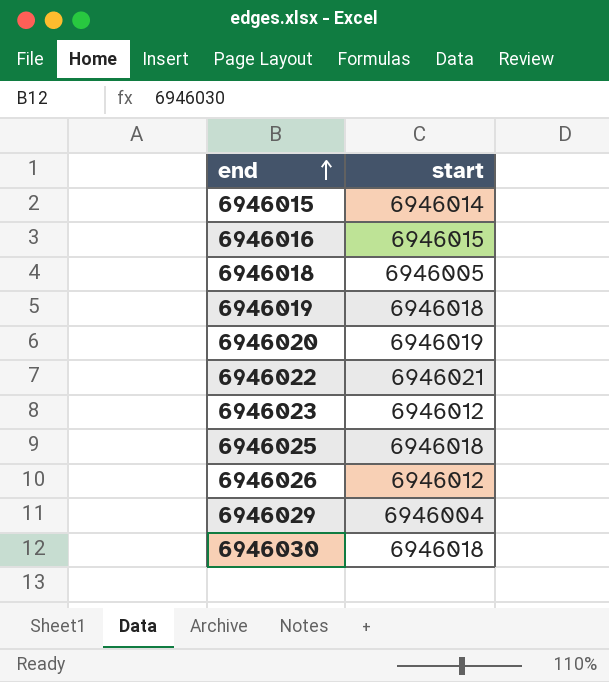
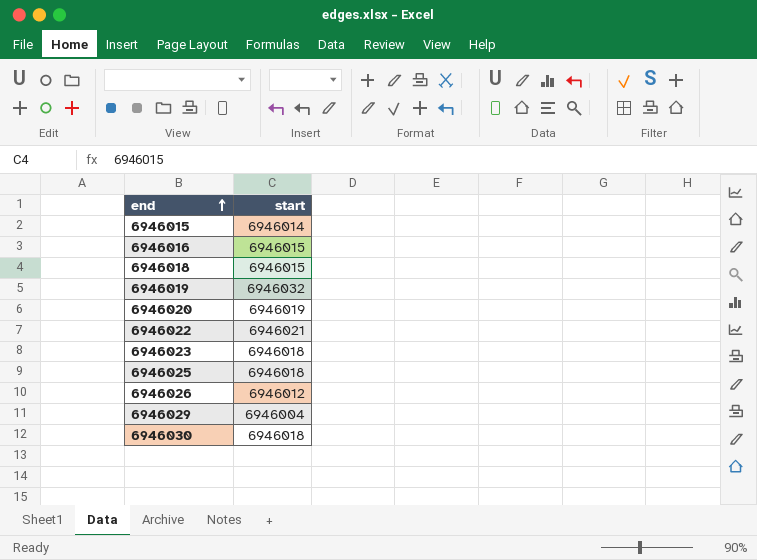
6946018 | start: 6946005 -> 6946015
6946019 | start: 6946018 -> 6946032
6946023 | start: 6946012 -> 6946018

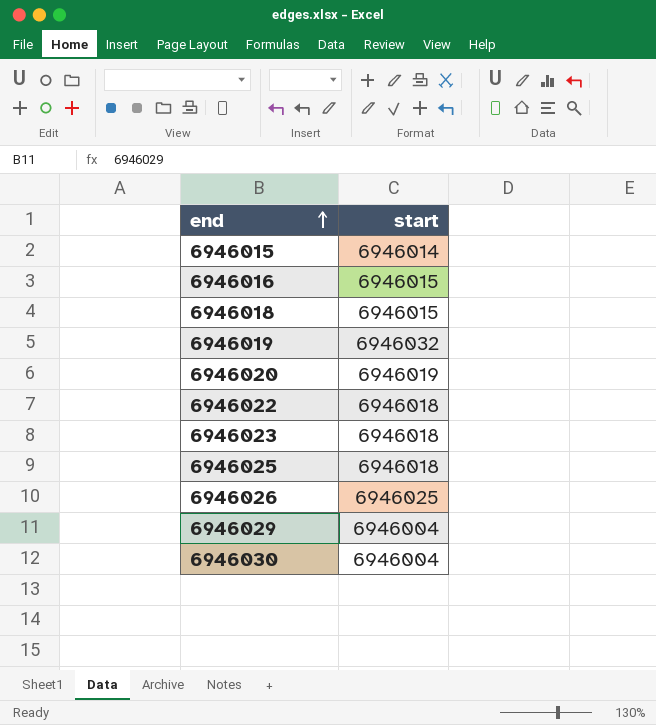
6946022 | start: 6946021 -> 6946018
6946026 | start: 6946012 -> 6946025
6946030 | start: 6946018 -> 6946004

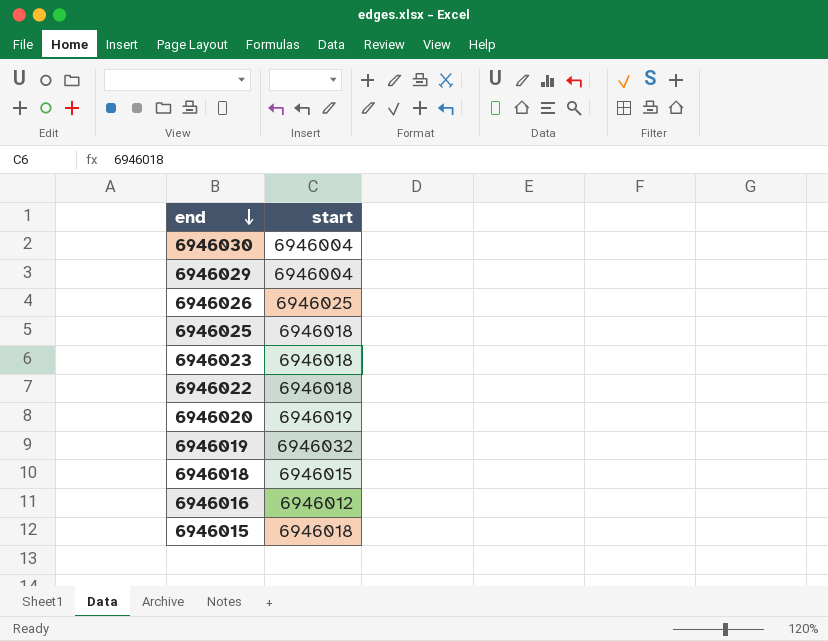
row order: end ascending -> end descending
6946016 | start: 6946015 -> 6946012
6946015 | start: 6946014 -> 6946018

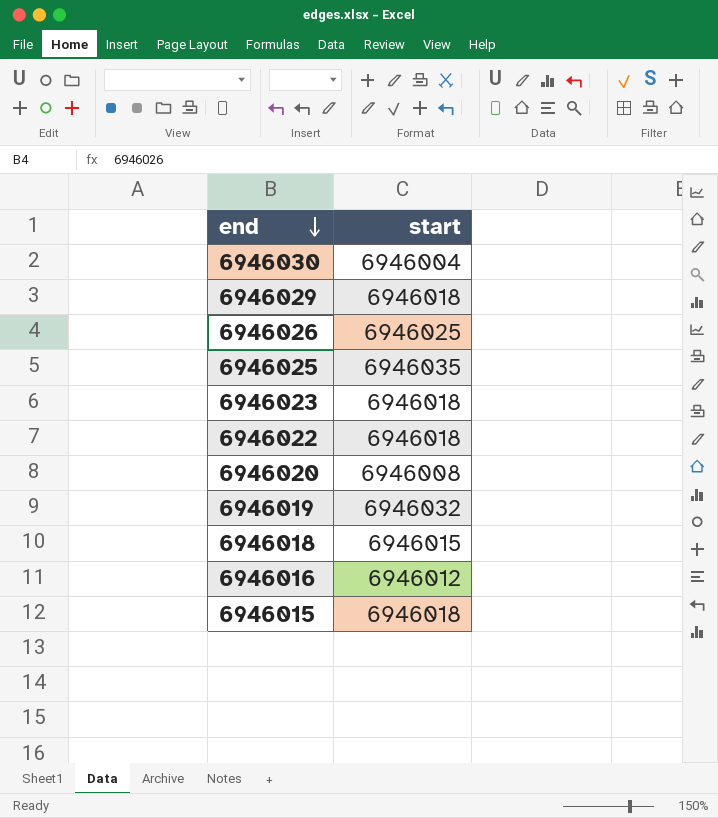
6946029 | start: 6946004 -> 6946018
6946025 | start: 6946018 -> 6946035
6946020 | start: 6946019 -> 6946008

